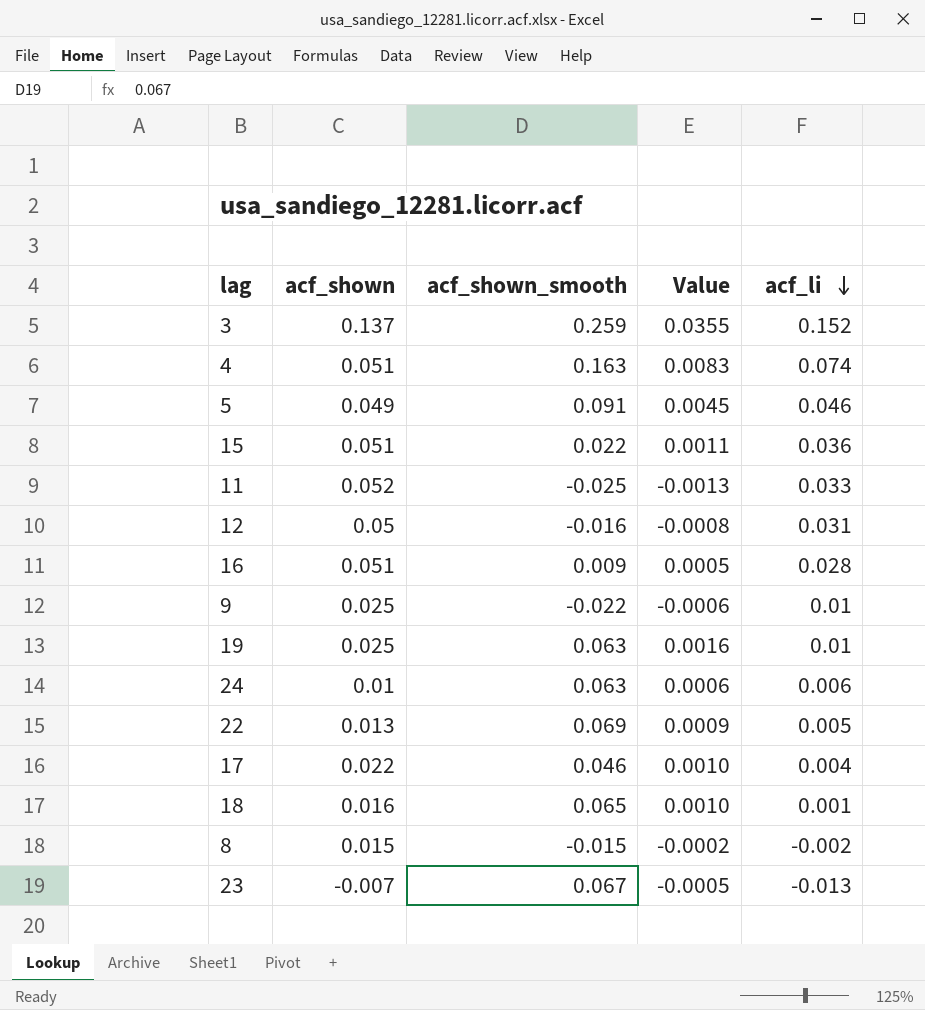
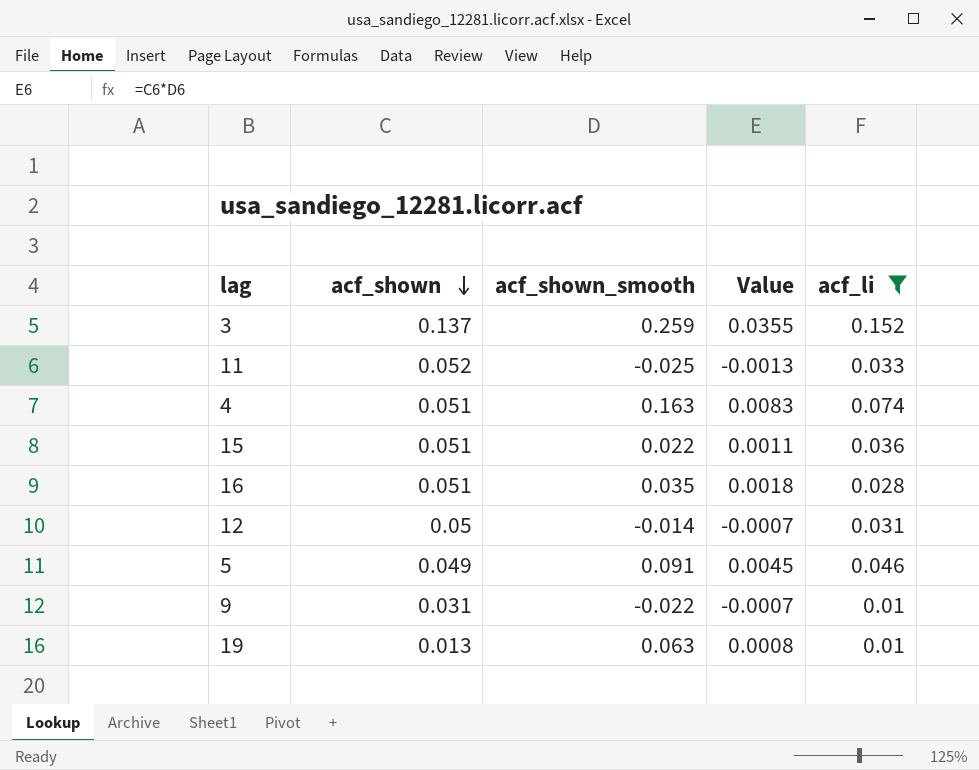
filter: none -> acf_li >= 0.01
row order: acf_li descending -> acf_shown descending
16 | acf_shown_smooth: 0.009 -> 0.035
16 | Value: 0.0005 -> 0.0018
12 | acf_shown_smooth: -0.016 -> -0.014
12 | Value: -0.0008 -> -0.0007
9 | acf_shown: 0.025 -> 0.031
9 | Value: -0.0006 -> -0.0007
19 | acf_shown: 0.025 -> 0.013
19 | Value: 0.0016 -> 0.0008

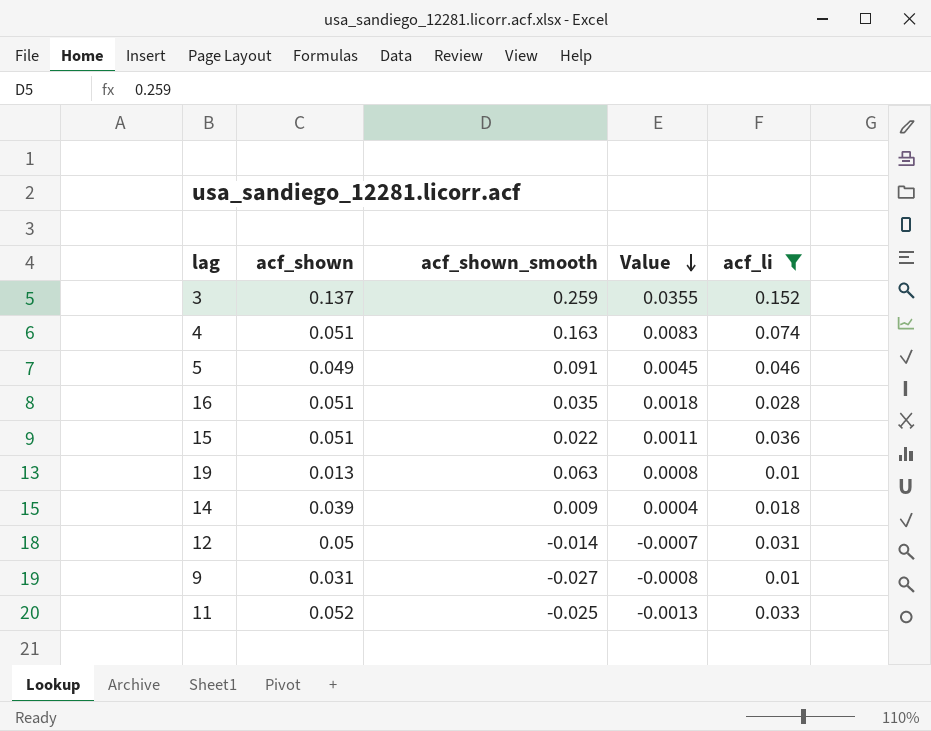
row order: acf_shown descending -> Value descending
row 14: none -> 0.039 | 0.009 | 0.0004 | 0.018
9 | acf_shown_smooth: -0.022 -> -0.027
9 | Value: -0.0007 -> -0.0008

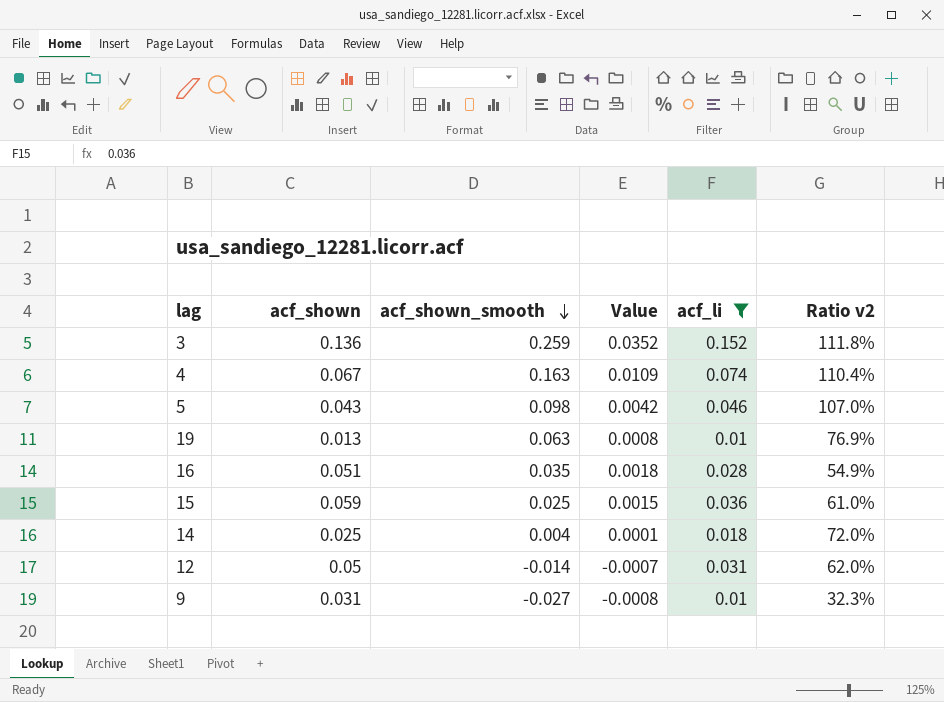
row order: Value descending -> acf_shown_smooth descending
column Ratio v2 | formula: none -> [acf_li] / [acf_shown]
row 11: 0.052 | -0.025 | -0.0013 | 0.033 -> none
3 | acf_shown: 0.137 -> 0.136
3 | Value: 0.0355 -> 0.0352
4 | acf_shown: 0.051 -> 0.067
4 | Value: 0.0083 -> 0.0109
5 | acf_shown: 0.049 -> 0.043
5 | acf_shown_smooth: 0.091 -> 0.098
5 | Value: 0.0045 -> 0.0042
15 | acf_shown: 0.051 -> 0.059
15 | acf_shown_smooth: 0.022 -> 0.025
15 | Value: 0.0011 -> 0.0015
14 | acf_shown: 0.039 -> 0.025
14 | acf_shown_smooth: 0.009 -> 0.004
14 | Value: 0.0004 -> 0.0001

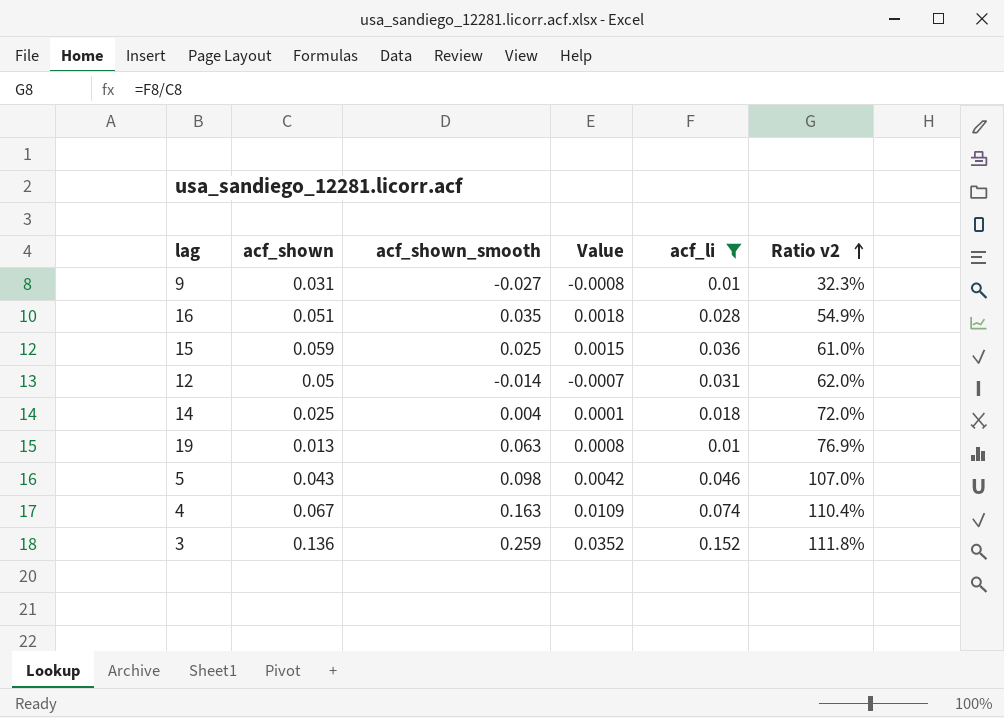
row order: acf_shown_smooth descending -> Ratio v2 ascending

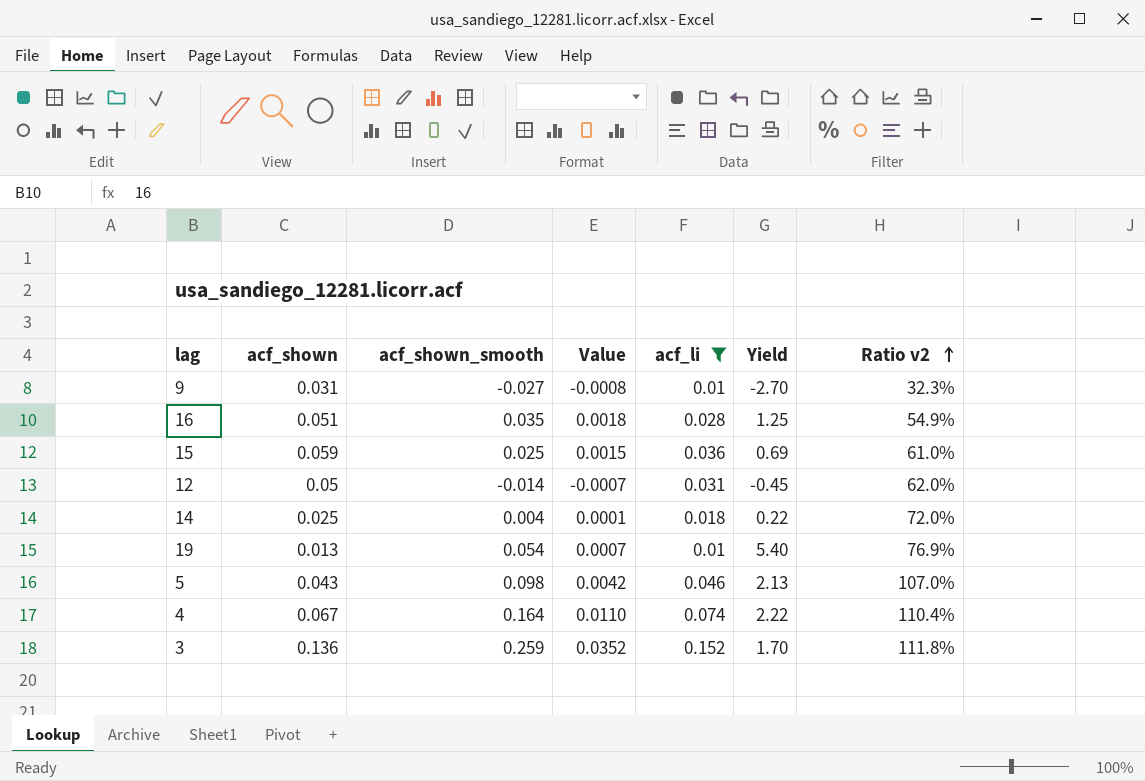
column Yield | formula: none -> [acf_shown_smooth] / [acf_li]
19 | acf_shown_smooth: 0.063 -> 0.054
19 | Value: 0.0008 -> 0.0007
4 | acf_shown_smooth: 0.163 -> 0.164
4 | Value: 0.0109 -> 0.0110

